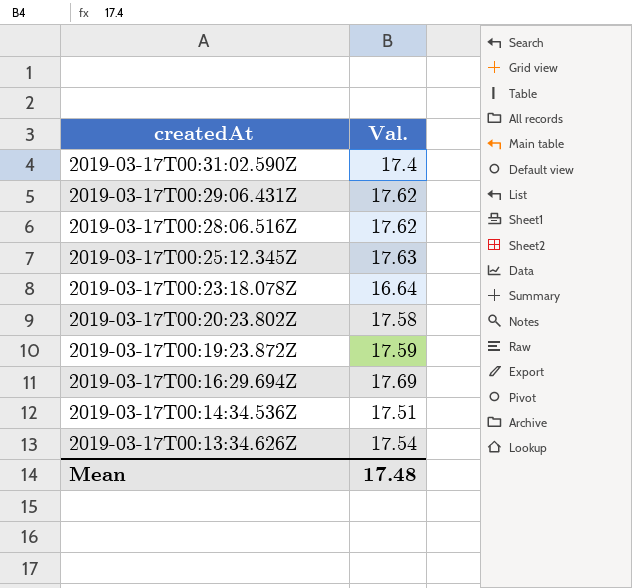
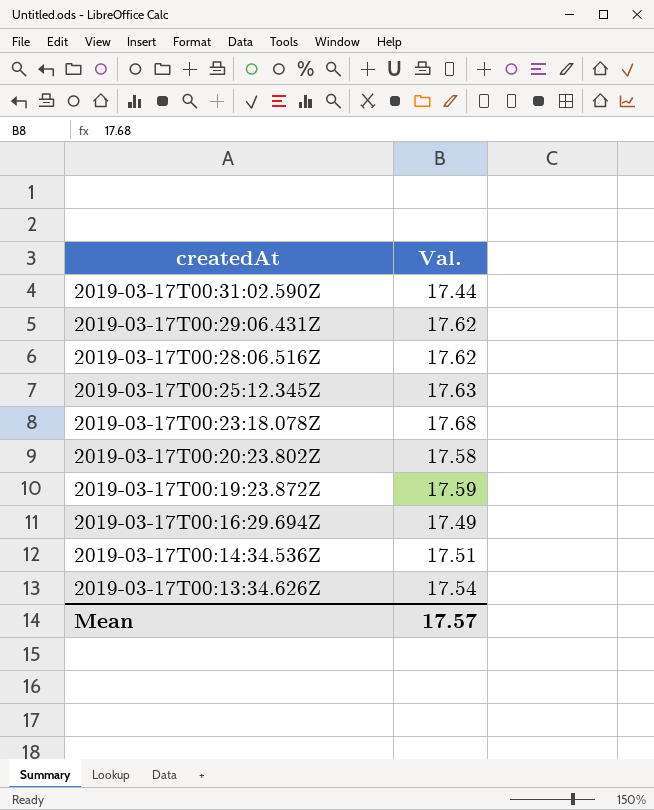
2019-03-17T00:31:02.590Z | Val.: 17.4 -> 17.44
2019-03-17T00:23:18.078Z | Val.: 16.64 -> 17.68
2019-03-17T00:16:29.694Z | Val.: 17.69 -> 17.49
Mean | Val.: 17.48 -> 17.57

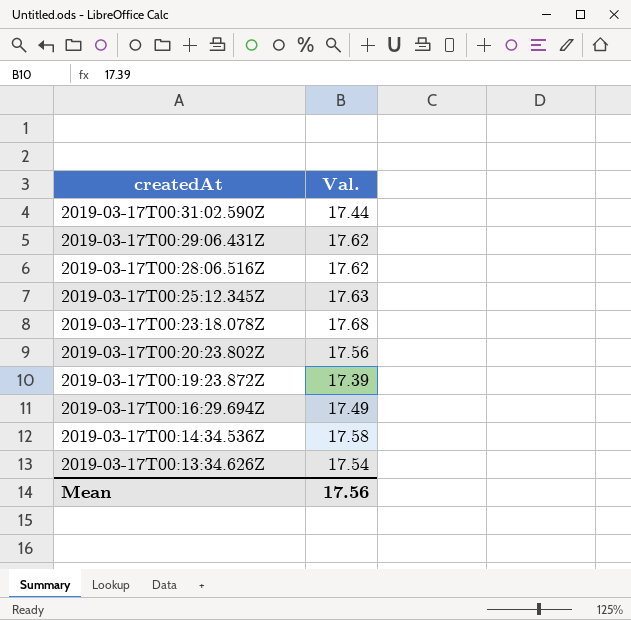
2019-03-17T00:20:23.802Z | Val.: 17.58 -> 17.56
2019-03-17T00:19:23.872Z | Val.: 17.59 -> 17.39
2019-03-17T00:14:34.536Z | Val.: 17.51 -> 17.58
Mean | Val.: 17.57 -> 17.56

